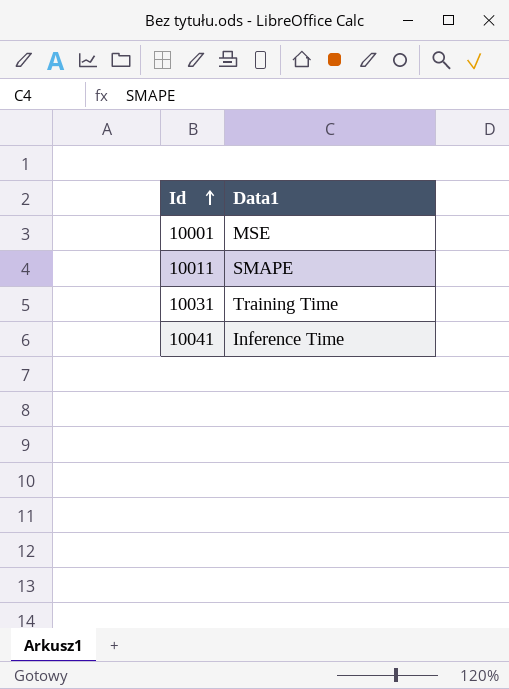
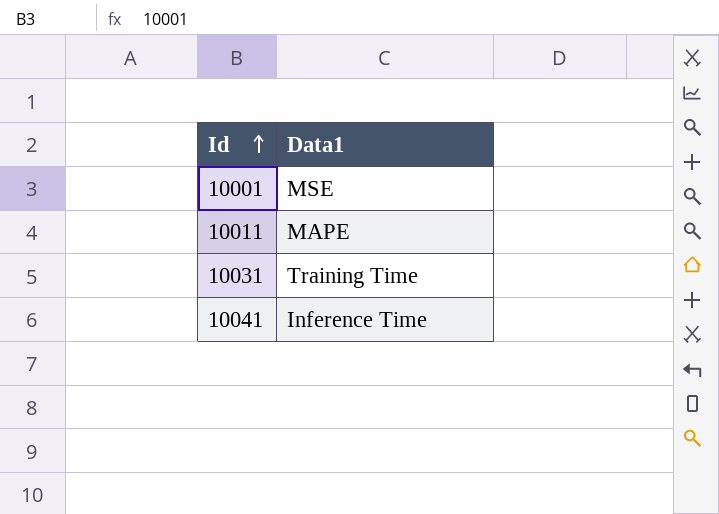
10011 | Data1: SMAPE -> MAPE

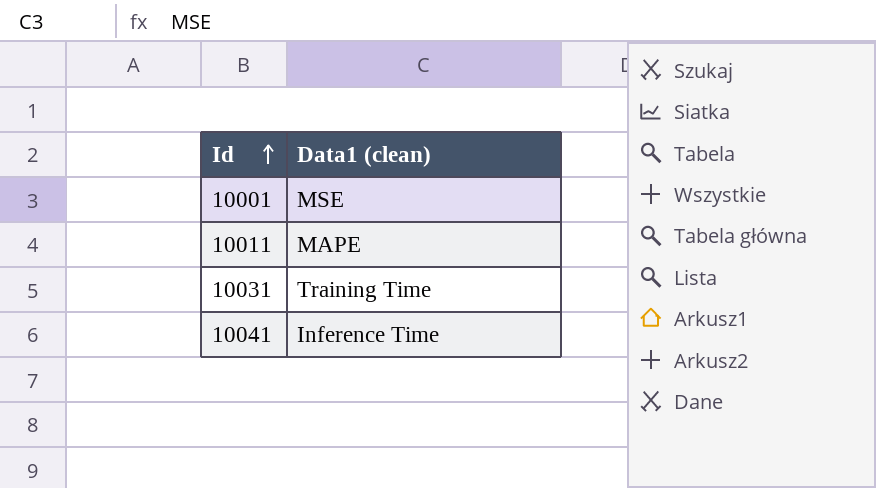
column name: Data1 -> Data1 (clean)

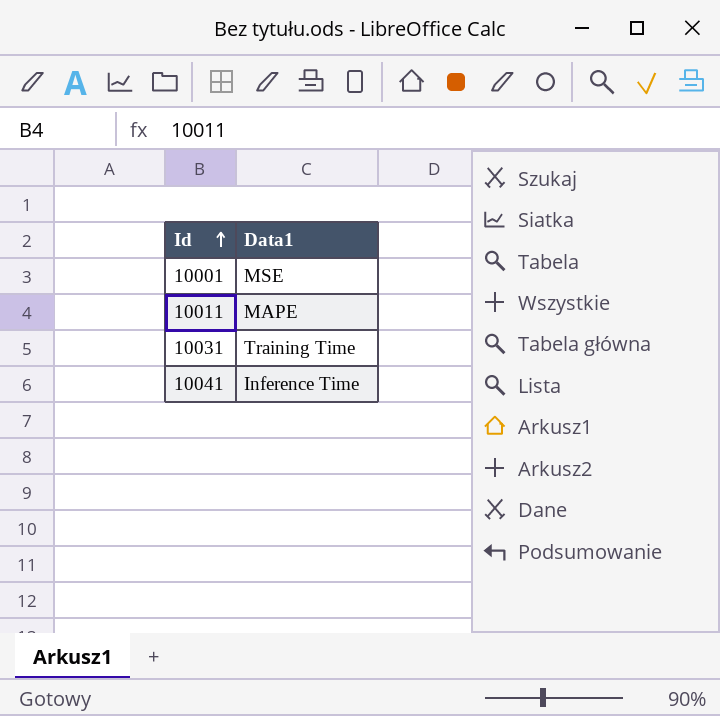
column name: Data1 (clean) -> Data1

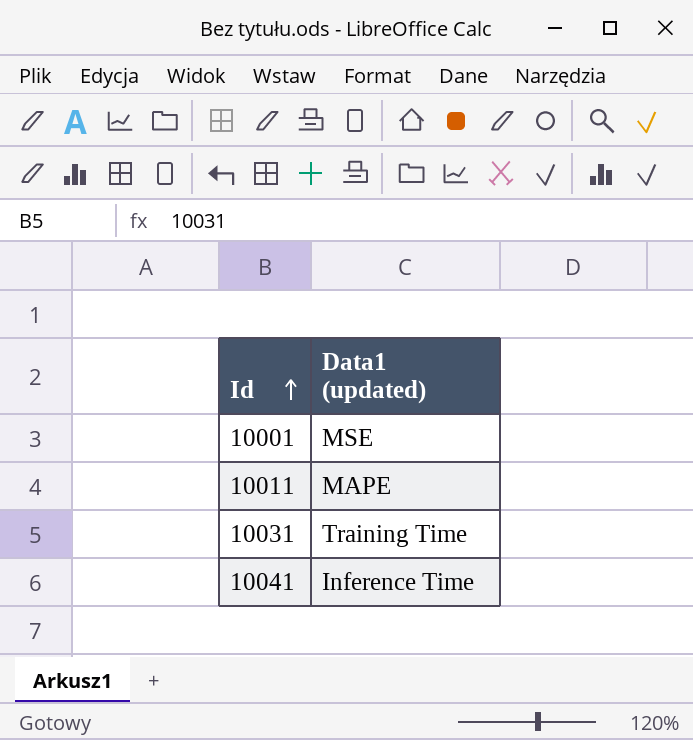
column name: Data1 -> Data1 (updated)

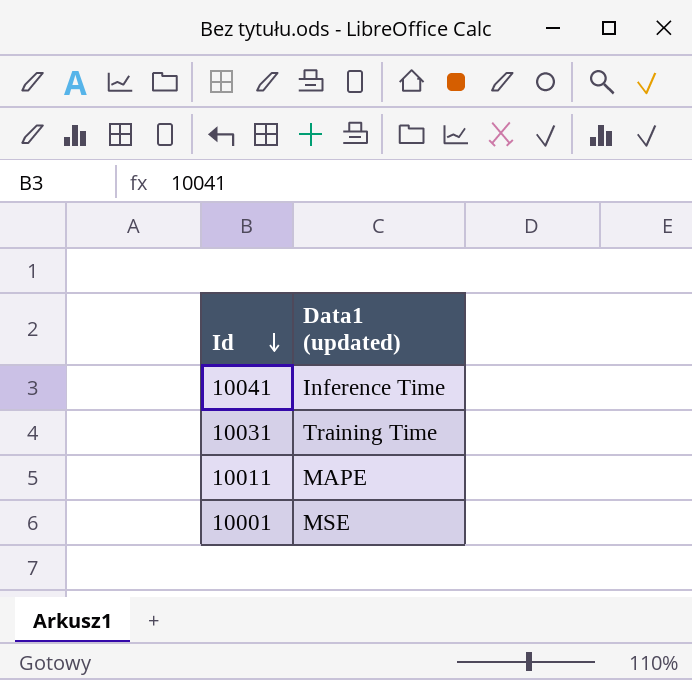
row order: Id ascending -> Id descending

